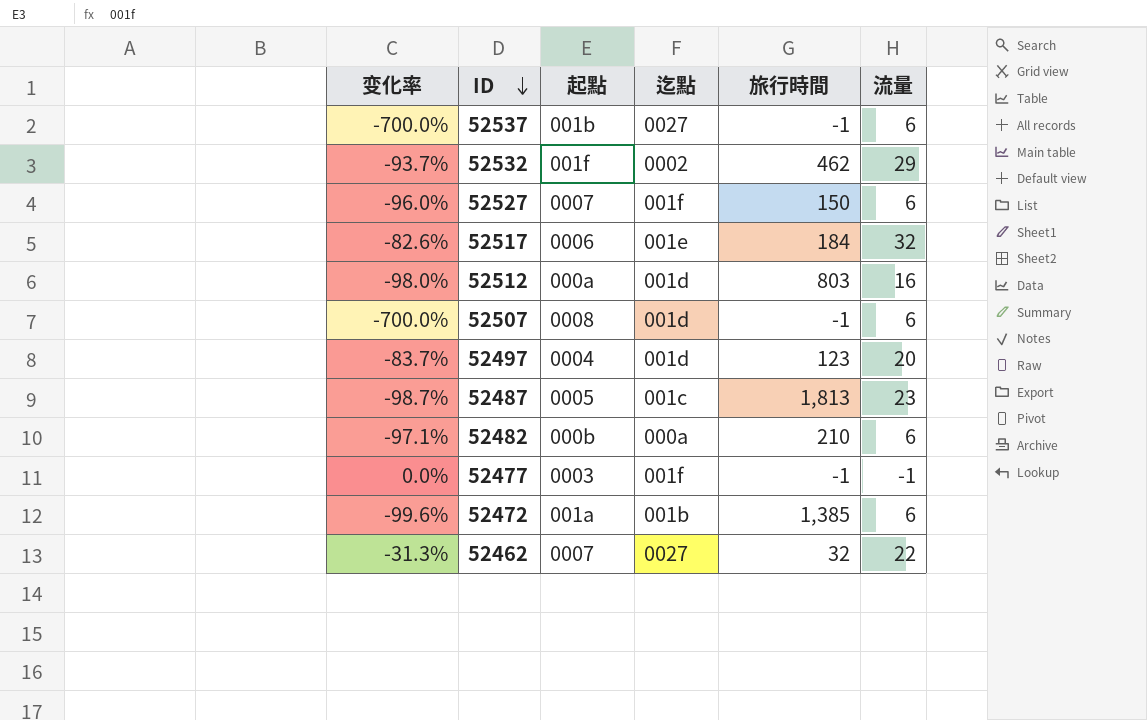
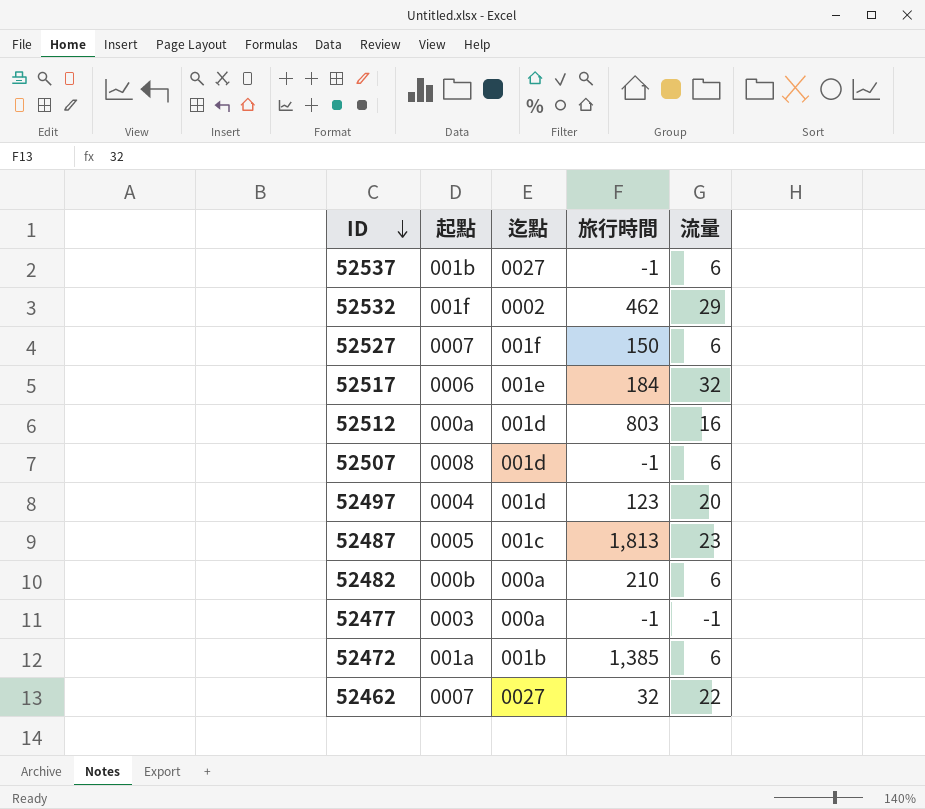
column 变化率 | formula: ([流量] - [旅行時間]) / [旅行時間] -> none
52477 | 迄點: 001f -> 000a

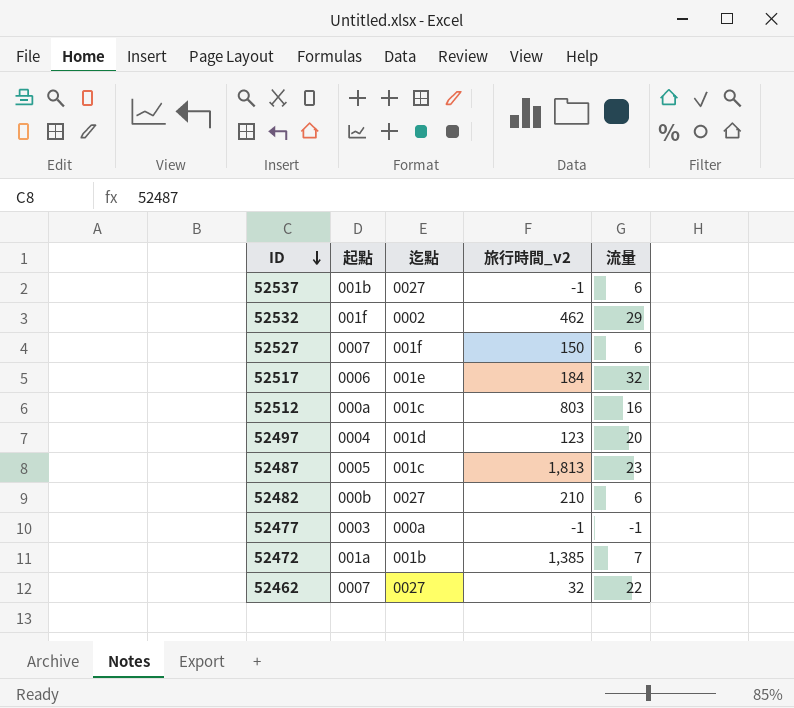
column name: 旅行時間 -> 旅行時間_v2
row 52507: 0008 | 001d | -1 | 6 -> none
52512 | 迄點: 001d -> 001c
52482 | 迄點: 000a -> 0027
52472 | 流量: 6 -> 7

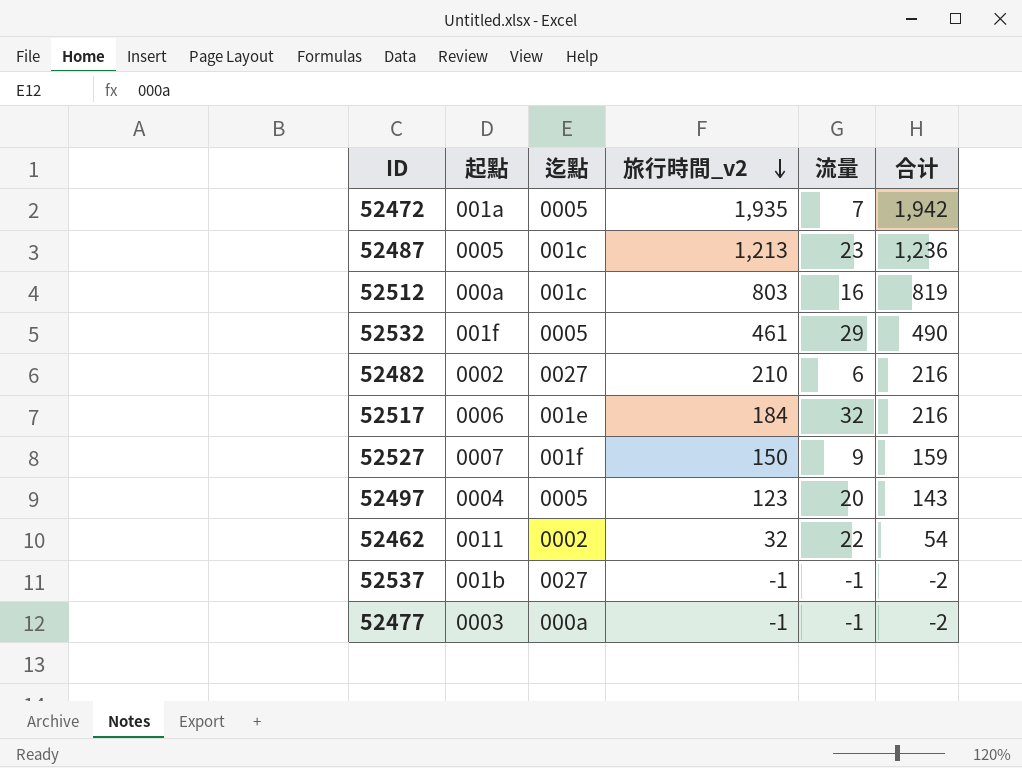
row order: ID descending -> 旅行時間_v2 descending
column 合计 | formula: none -> [旅行時間_v2] + [流量]
52472 | 迄點: 001b -> 0005
52472 | 旅行時間_v2: 1,385 -> 1,935
52487 | 旅行時間_v2: 1,813 -> 1,213
52532 | 迄點: 0002 -> 0005
52532 | 旅行時間_v2: 462 -> 461
52482 | 起點: 000b -> 0002
52527 | 流量: 6 -> 9
52497 | 迄點: 001d -> 0005
52462 | 起點: 0007 -> 0011
52462 | 迄點: 0027 -> 0002
52537 | 流量: 6 -> -1

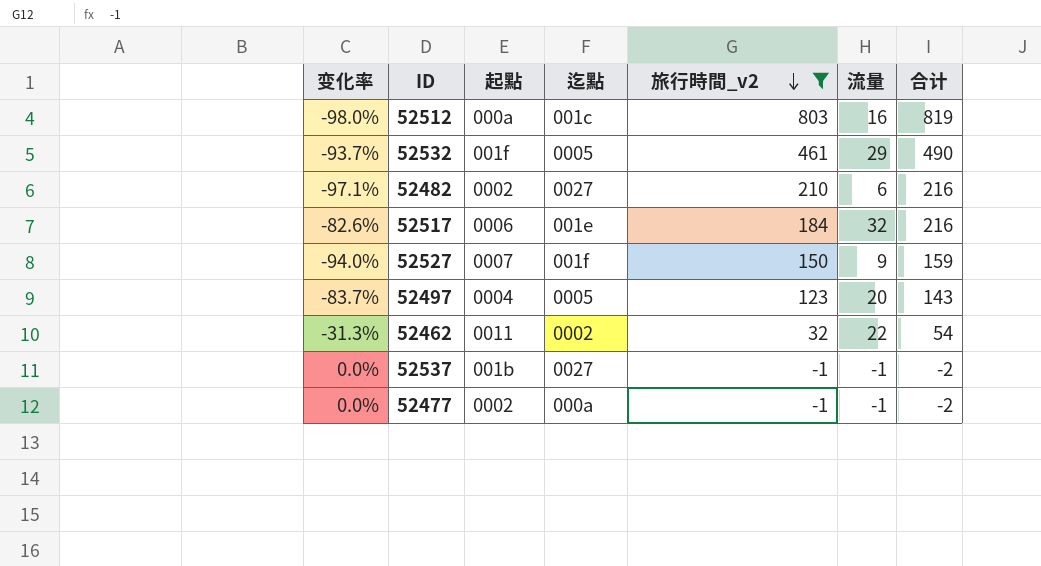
filter: none -> 旅行時間_v2 <= 803
column 变化率 | formula: none -> ([流量] - [旅行時間_v2]) / [旅行時間_v2]
52477 | 起點: 0003 -> 0002

